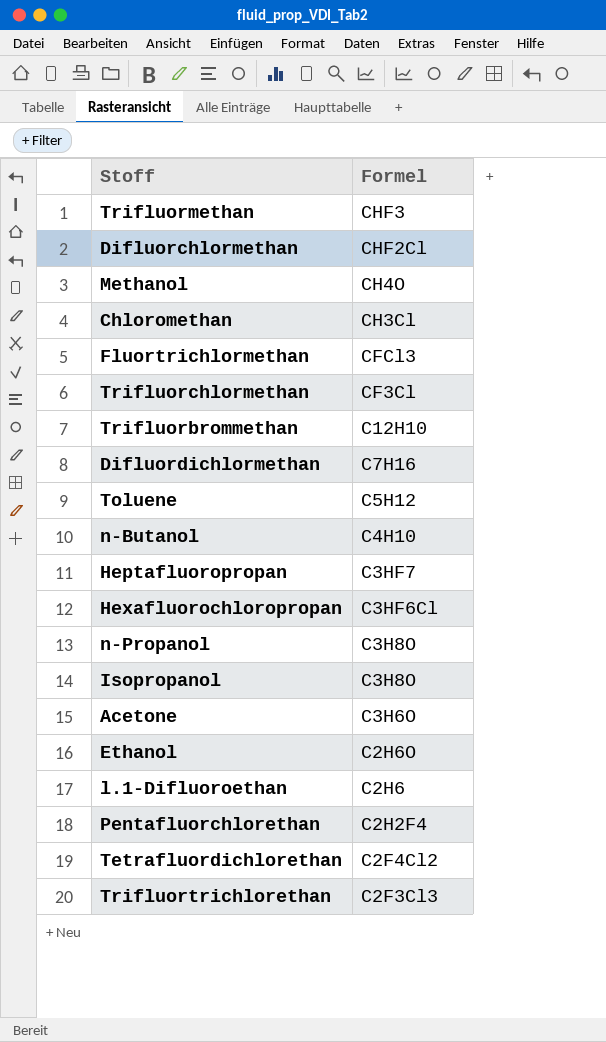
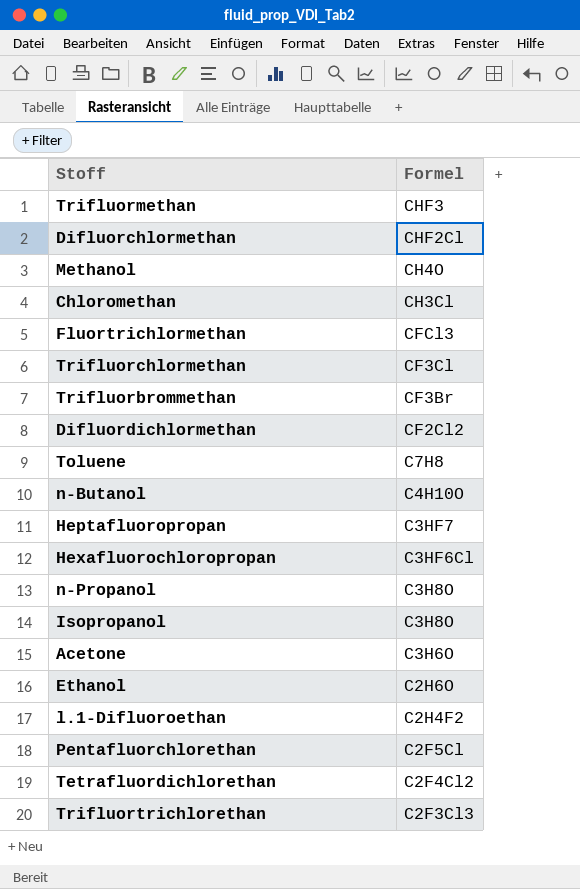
Trifluorbrommethan | Formel: C12H10 -> CF3Br
Difluordichlormethan | Formel: C7H16 -> CF2Cl2
Toluene | Formel: C5H12 -> C7H8
n-Butanol | Formel: C4H10 -> C4H10O
l.1-Difluoroethan | Formel: C2H6 -> C2H4F2
Pentafluorchlorethan | Formel: C2H2F4 -> C2F5Cl

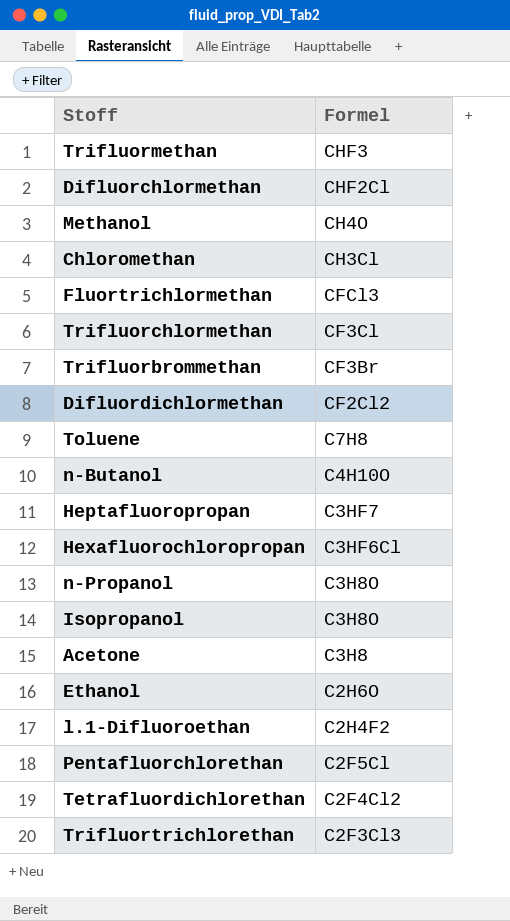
Acetone | Formel: C3H6O -> C3H8

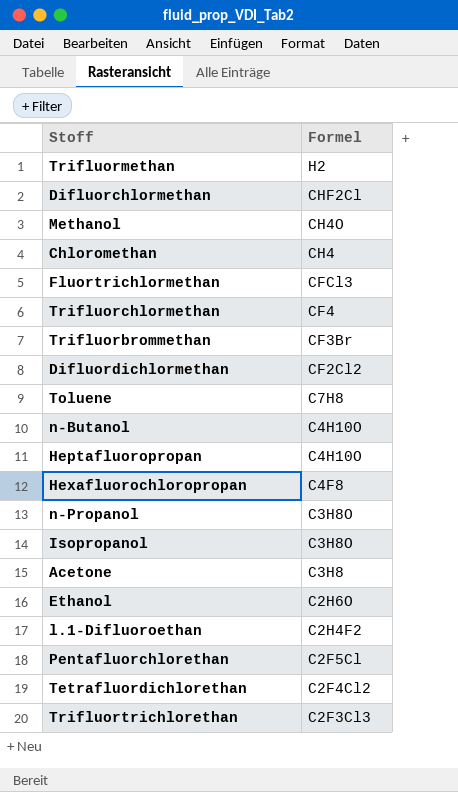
Trifluormethan | Formel: CHF3 -> H2
Chloromethan | Formel: CH3Cl -> CH4
Trifluorchlormethan | Formel: CF3Cl -> CF4
Heptafluoropropan | Formel: C3HF7 -> C4H10O
Hexafluorochloropropan | Formel: C3HF6Cl -> C4F8

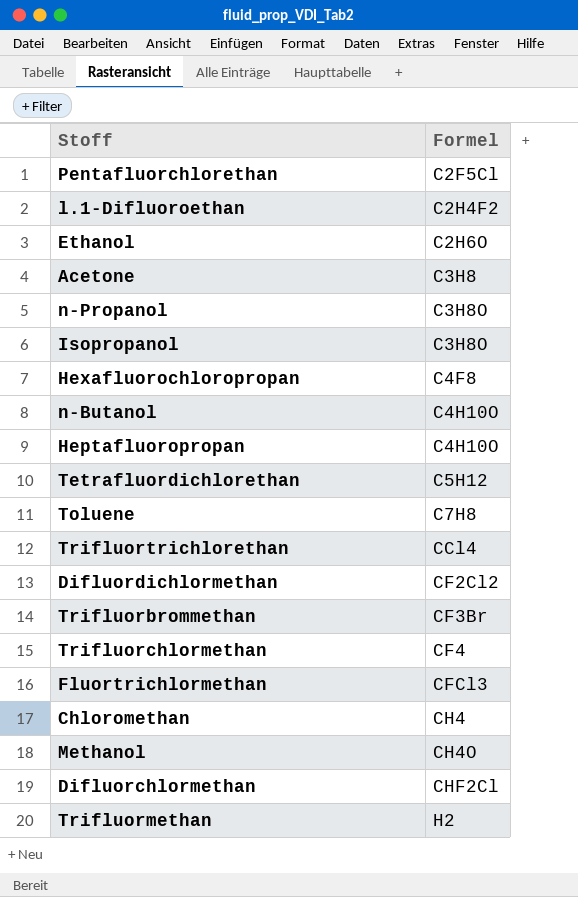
row order: Formel descending -> Formel ascending
Tetrafluordichlorethan | Formel: C2F4Cl2 -> C5H12
Trifluortrichlorethan | Formel: C2F3Cl3 -> CCl4

